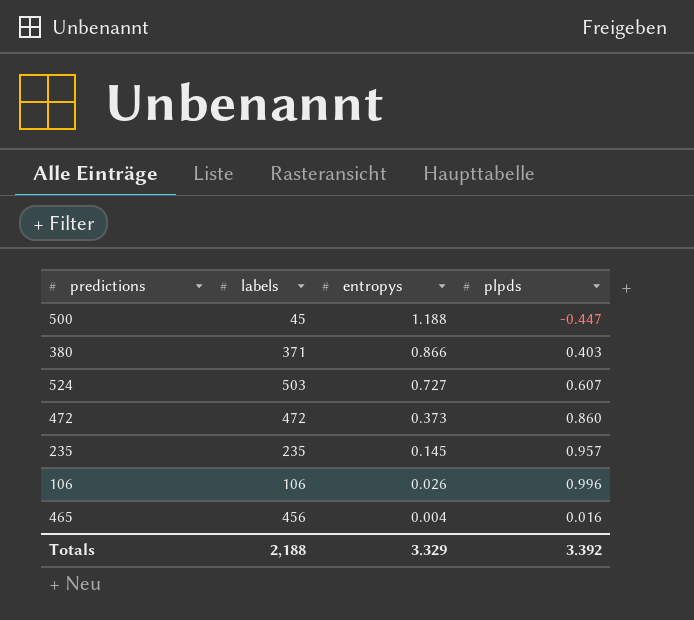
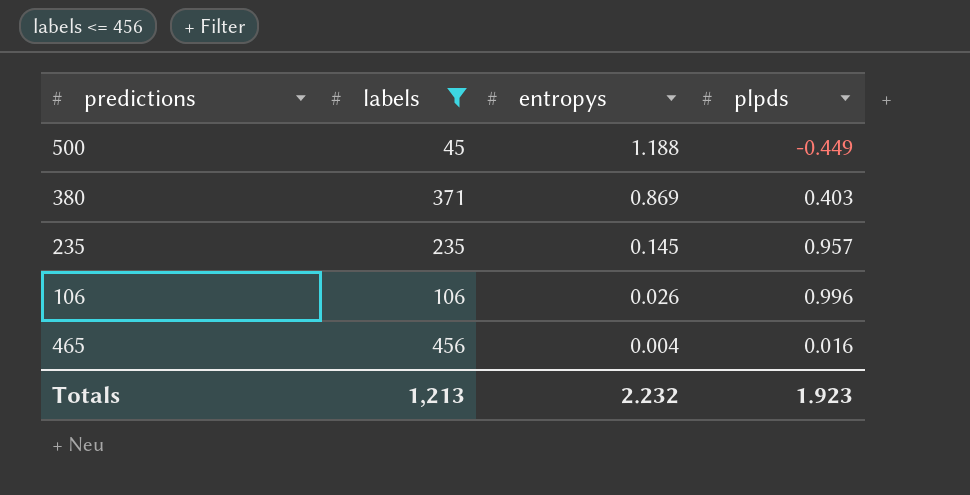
filter: none -> labels <= 456
500 | plpds: -0.447 -> -0.449
380 | entropys: 0.866 -> 0.869
Totals | labels: 2,188 -> 1,213
Totals | entropys: 3.329 -> 2.232
Totals | plpds: 3.392 -> 1.923

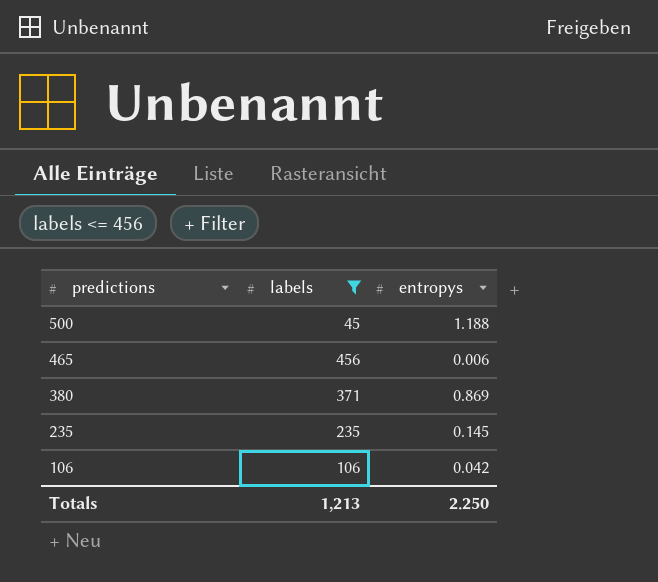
row order: entropys descending -> predictions descending
column plpds | position: 4 -> none
465 | entropys: 0.004 -> 0.006
106 | entropys: 0.026 -> 0.042
Totals | entropys: 2.232 -> 2.250

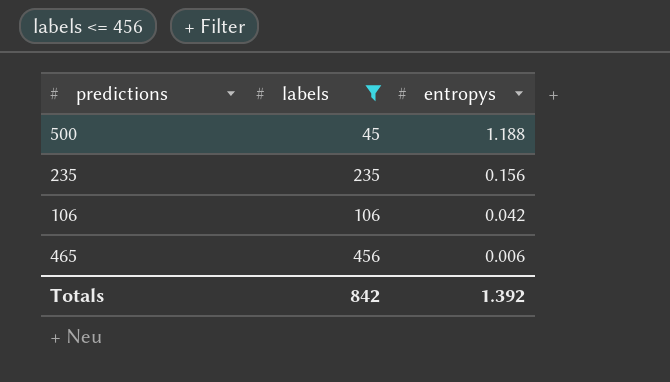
row order: predictions descending -> entropys descending
row 380: 371 | 0.869 -> none
235 | entropys: 0.145 -> 0.156
Totals | labels: 1,213 -> 842
Totals | entropys: 2.250 -> 1.392

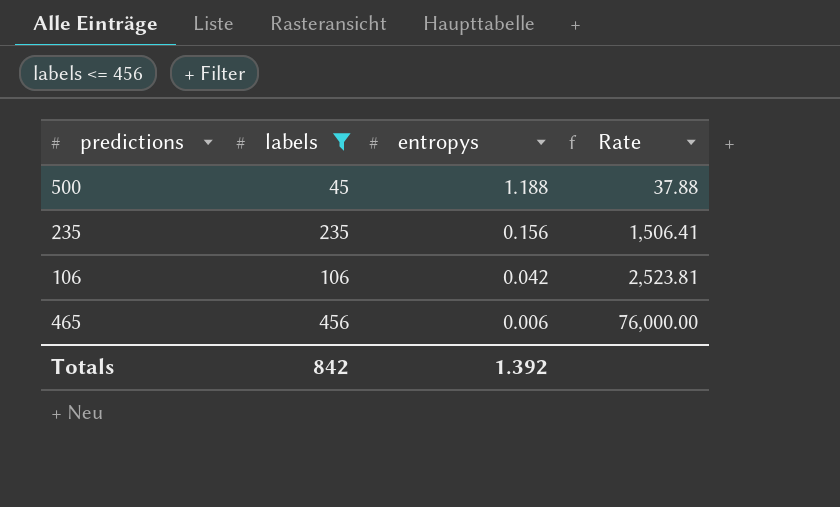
column Rate | formula: none -> [labels] / [entropys]

